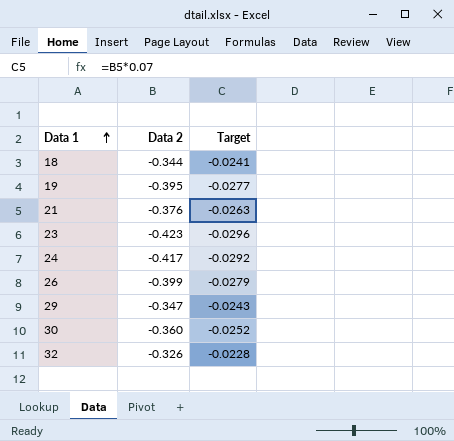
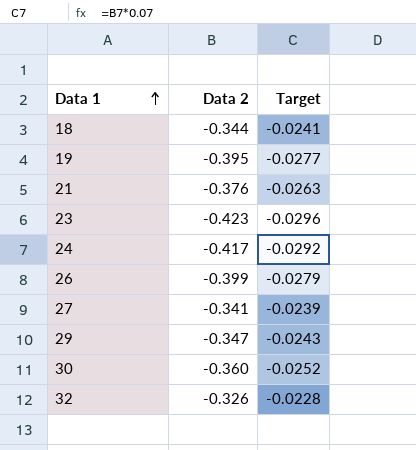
row 27: none -> -0.341 | -0.0239

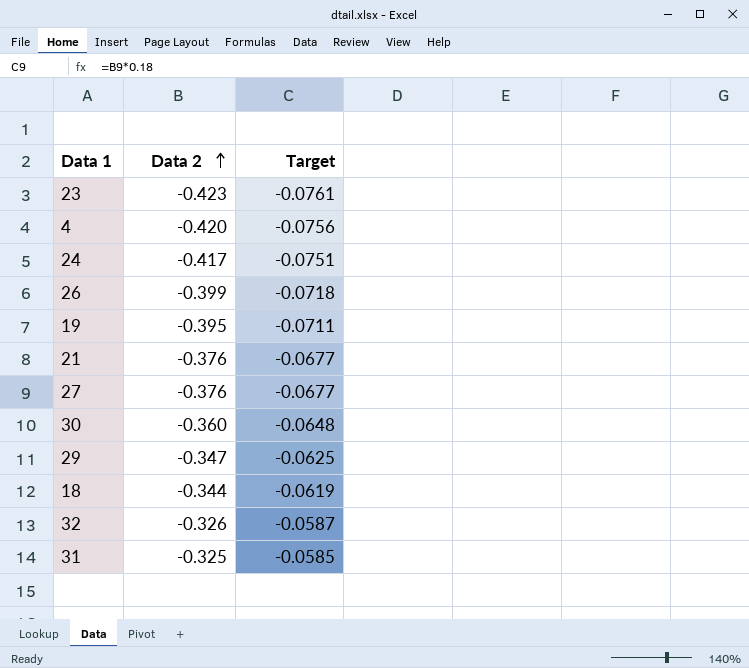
row order: Data 1 ascending -> Data 2 ascending
column Target | formula: [Data 2] * 0.07 -> [Data 2] * 0.18
row 4: none -> -0.420 | -0.0756
27 | Data 2: -0.341 -> -0.376
row 31: none -> -0.325 | -0.0585

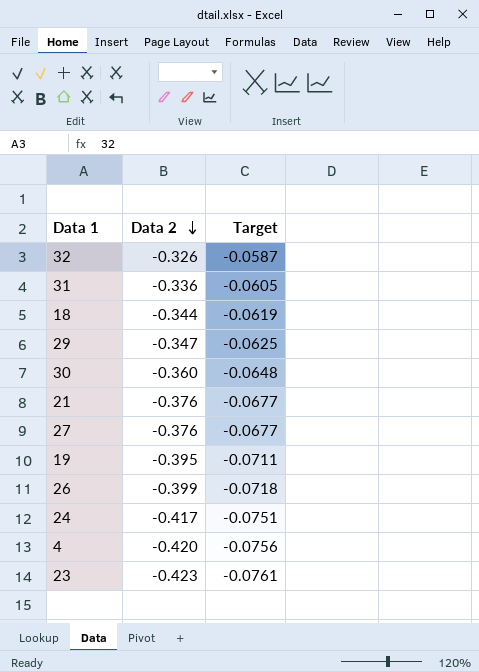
row order: Data 2 ascending -> Data 2 descending
31 | Data 2: -0.325 -> -0.336
31 | Target: -0.0585 -> -0.0605

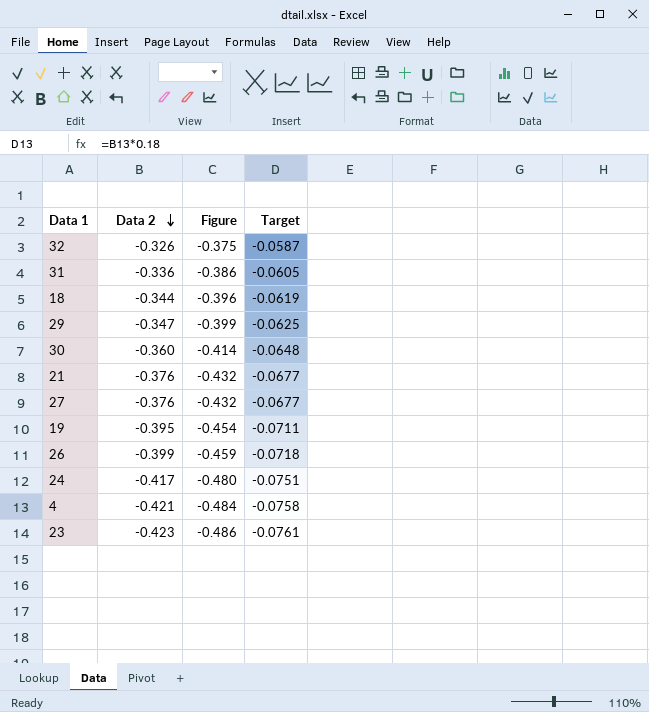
column Figure | formula: none -> [Data 2] * 1.15
4 | Data 2: -0.420 -> -0.421
4 | Target: -0.0756 -> -0.0758

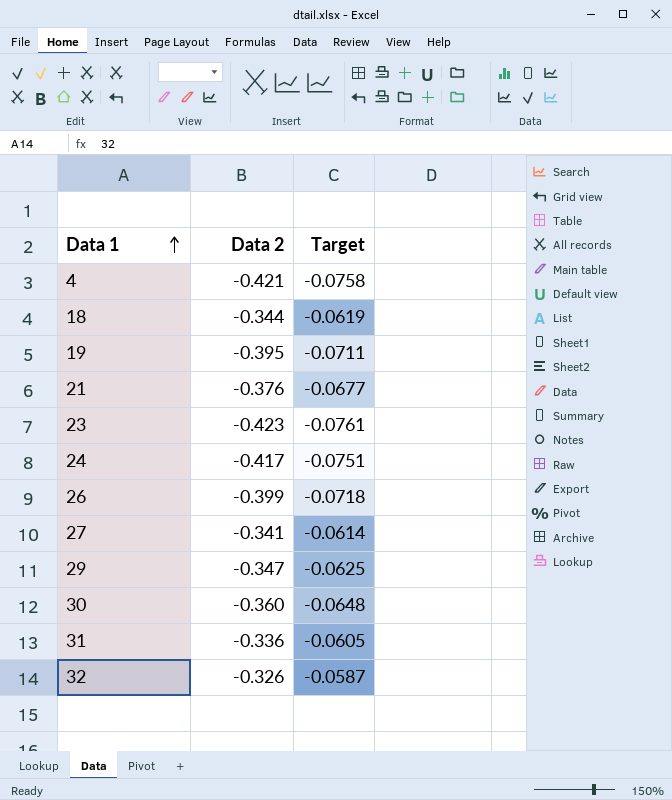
row order: Data 2 descending -> Data 1 ascending
column Figure | formula: [Data 2] * 1.15 -> none
27 | Data 2: -0.376 -> -0.341
27 | Target: -0.0677 -> -0.0614

